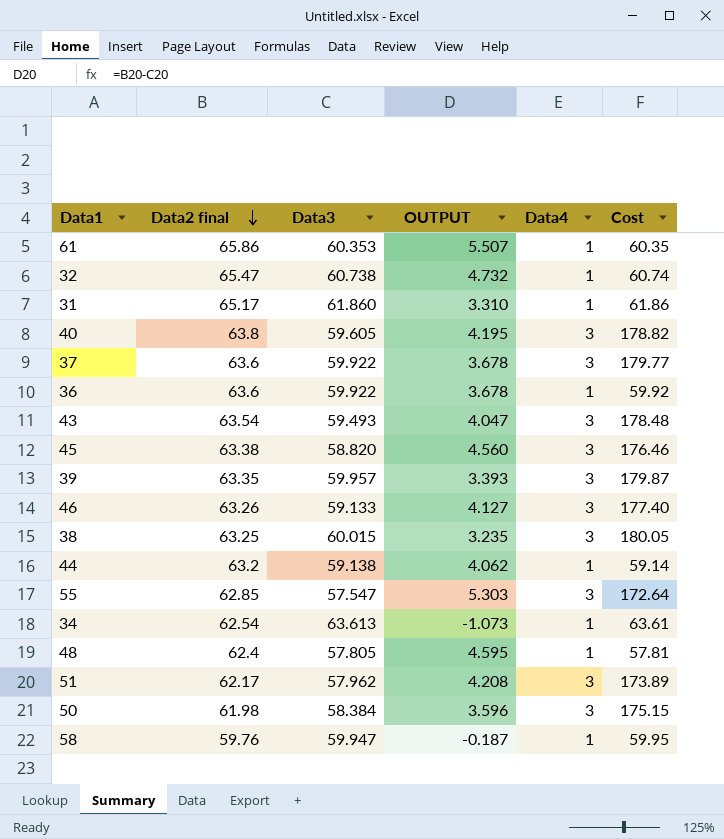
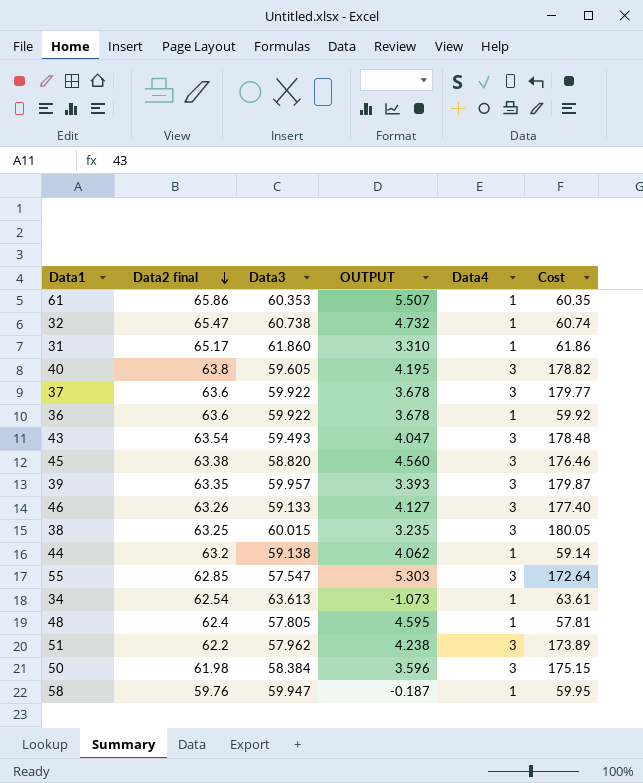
51 | Data2 final: 62.17 -> 62.2
51 | OUTPUT: 4.208 -> 4.238

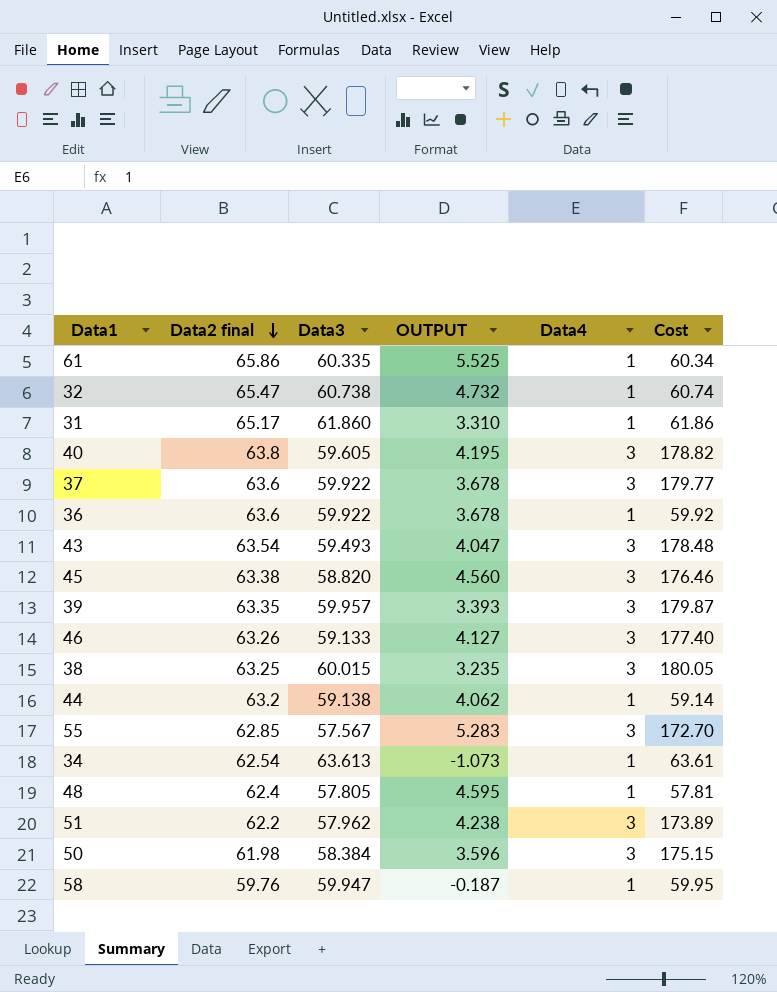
61 | Data3: 60.353 -> 60.335
61 | OUTPUT: 5.507 -> 5.525
61 | Cost: 60.35 -> 60.34
55 | Data3: 57.547 -> 57.567
55 | OUTPUT: 5.303 -> 5.283
55 | Cost: 172.64 -> 172.70

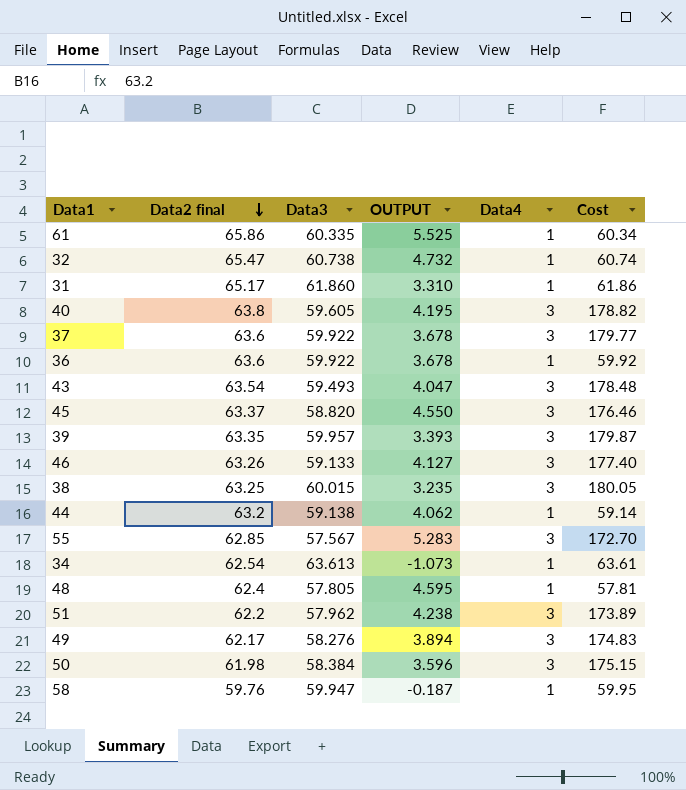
45 | Data2 final: 63.38 -> 63.37
45 | OUTPUT: 4.560 -> 4.550
row 49: none -> 62.17 | 58.276 | 3.894 | 3 | 174.83

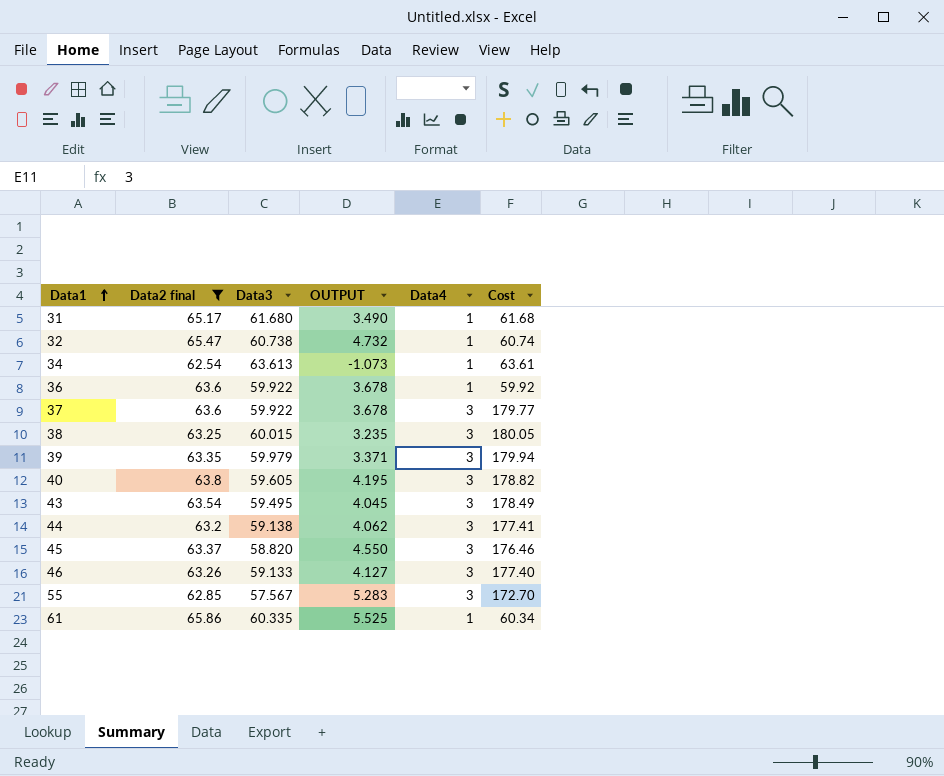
filter: none -> Data2 final >= 62.54
row order: Data2 final descending -> Data1 ascending
31 | Data3: 61.860 -> 61.680
31 | OUTPUT: 3.310 -> 3.490
31 | Cost: 61.86 -> 61.68
39 | Data3: 59.957 -> 59.979
39 | OUTPUT: 3.393 -> 3.371
39 | Cost: 179.87 -> 179.94
43 | Data3: 59.493 -> 59.495
43 | OUTPUT: 4.047 -> 4.045
43 | Cost: 178.48 -> 178.49
44 | Data4: 1 -> 3
44 | Cost: 59.14 -> 177.41

